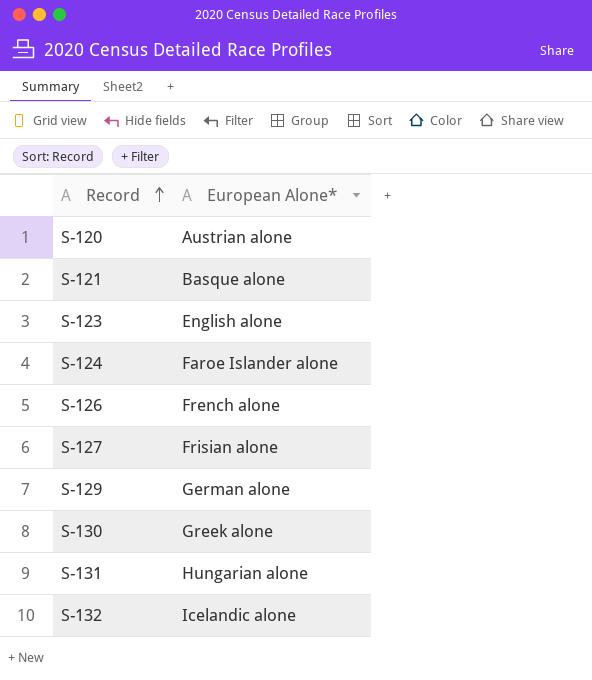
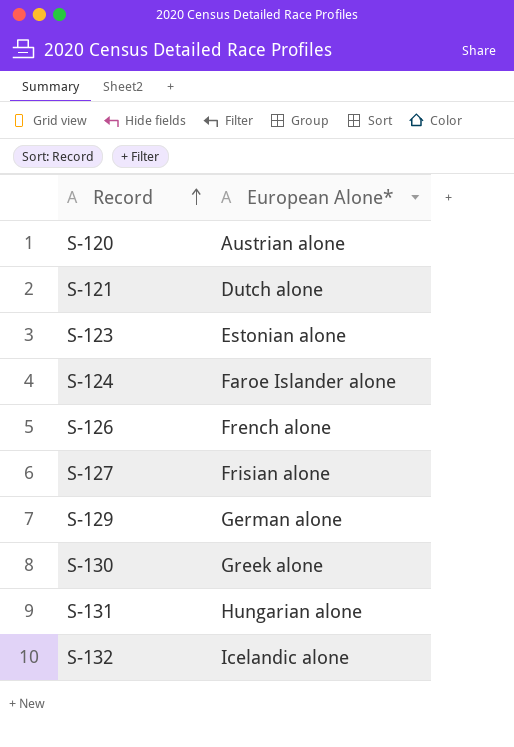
S-121 | European Alone*: Basque alone -> Dutch alone
S-123 | European Alone*: English alone -> Estonian alone

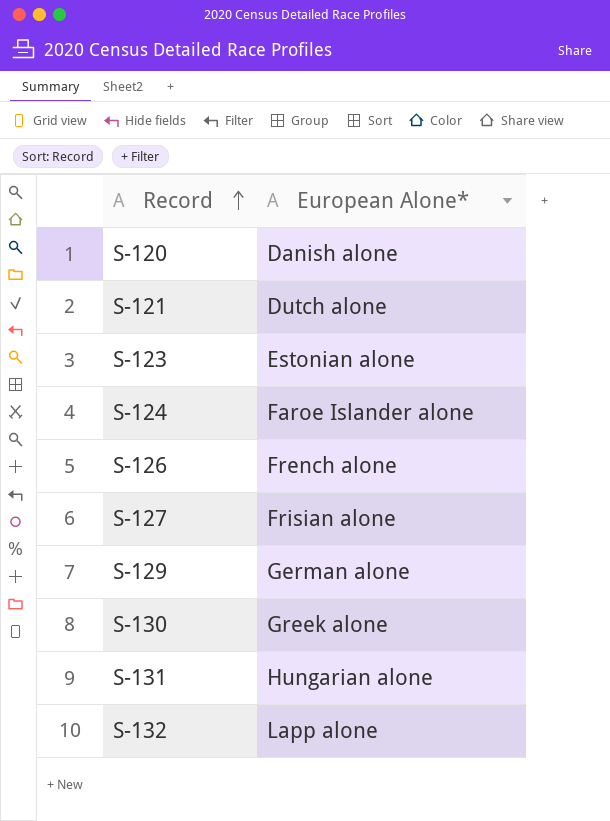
S-120 | European Alone*: Austrian alone -> Danish alone
S-132 | European Alone*: Icelandic alone -> Lapp alone

